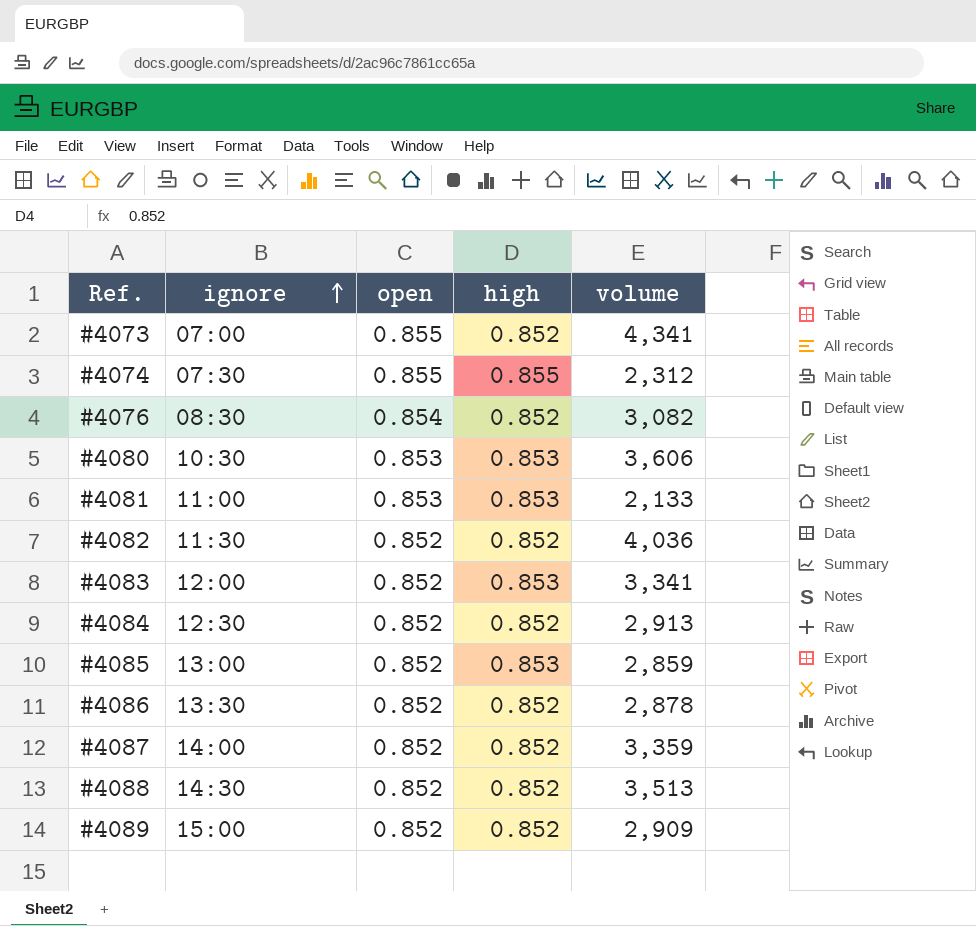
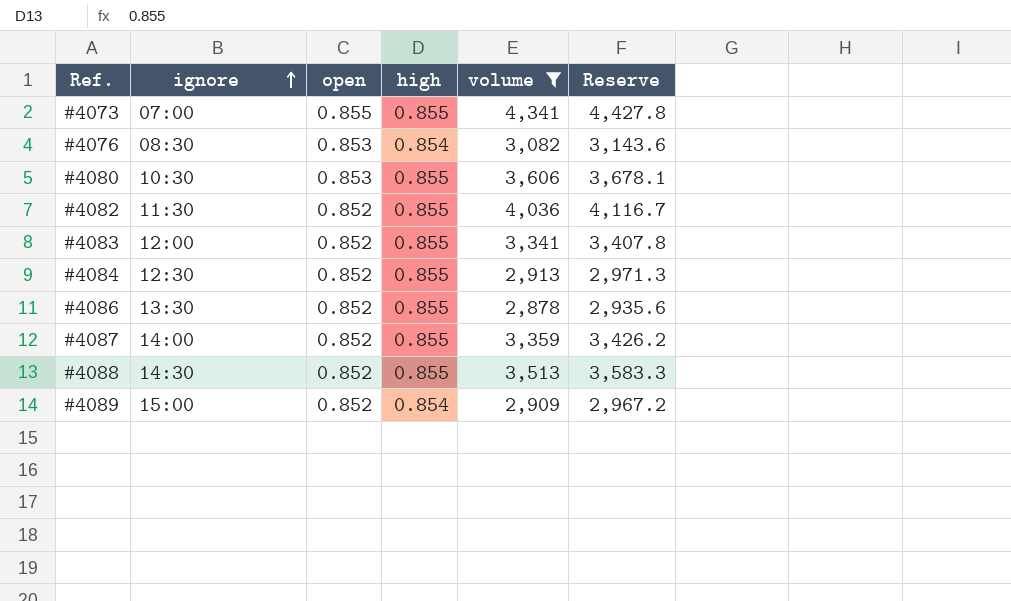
filter: none -> volume >= 2,878
column Reserve | formula: none -> [volume] * 1.02
#4073 | high: 0.852 -> 0.855
#4076 | open: 0.854 -> 0.853
#4076 | high: 0.852 -> 0.854
#4080 | high: 0.853 -> 0.855
#4082 | high: 0.852 -> 0.855
#4083 | high: 0.853 -> 0.855
#4084 | high: 0.852 -> 0.855
#4086 | high: 0.852 -> 0.855
#4087 | high: 0.852 -> 0.855
#4088 | high: 0.852 -> 0.855
#4089 | high: 0.852 -> 0.854

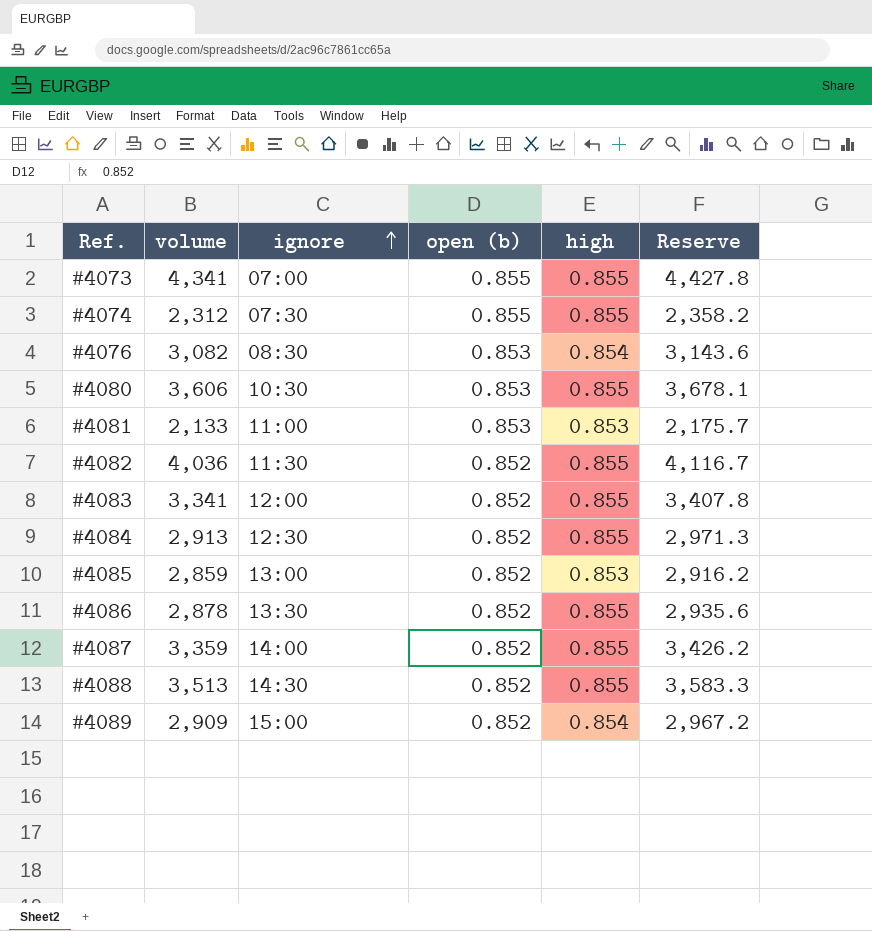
filter: volume >= 2,878 -> none
column volume | position: 5 -> 2
column name: open -> open (b)

